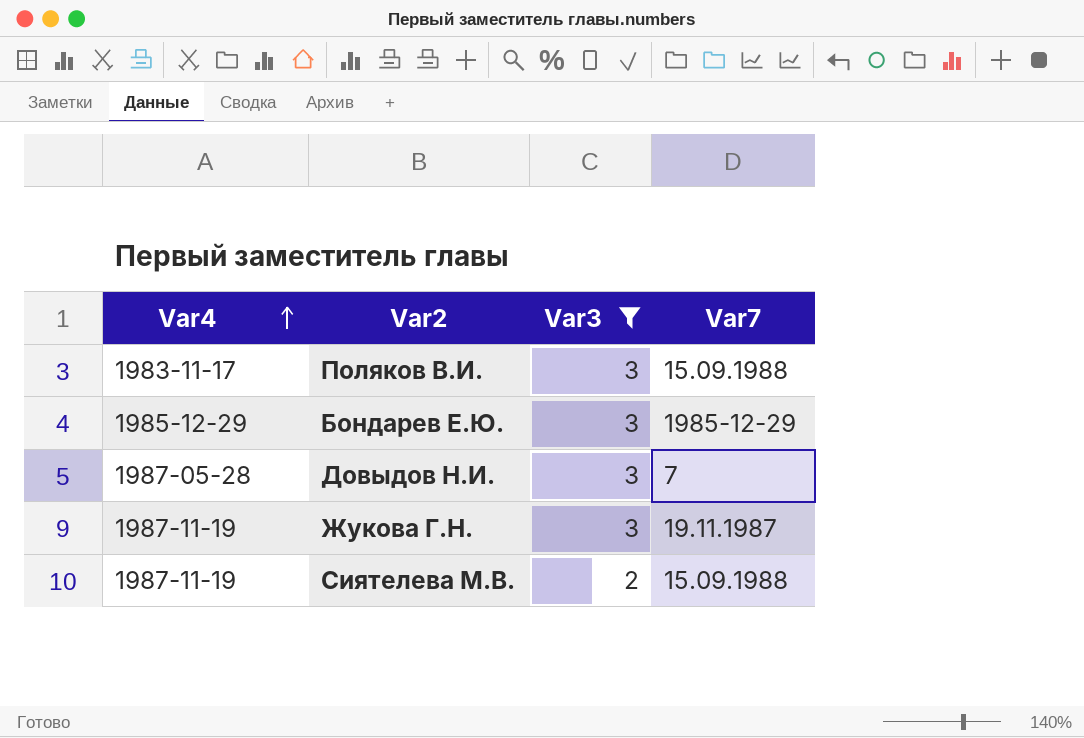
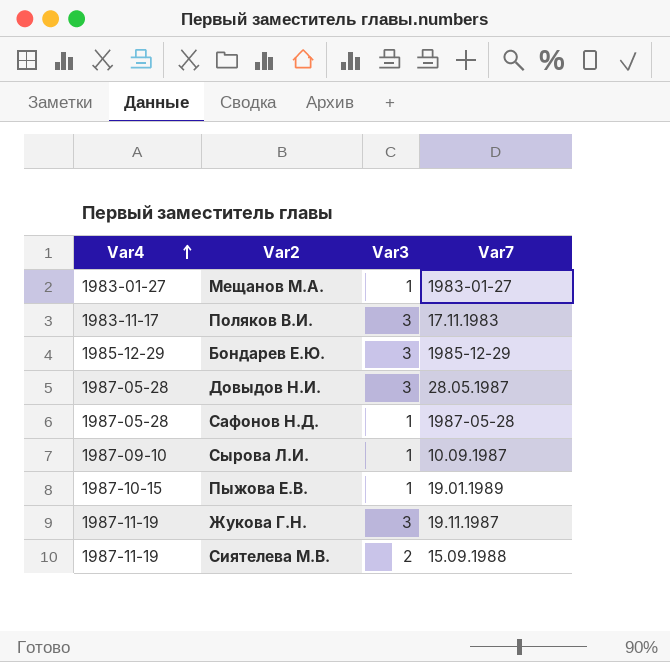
filter: Var3 != 1 -> none
Поляков В.И. | Var7: 15.09.1988 -> 17.11.1983
Довыдов Н.И. | Var7: 7 -> 28.05.1987

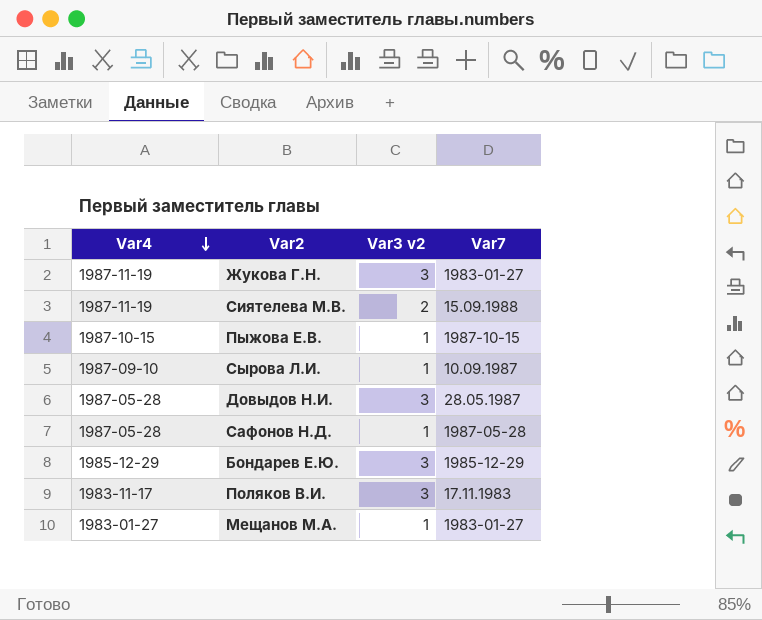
row order: Var4 ascending -> Var4 descending
column name: Var3 -> Var3 v2
Жукова Г.Н. | Var7: 19.11.1987 -> 1983-01-27
Пыжова Е.В. | Var7: 19.01.1989 -> 1987-10-15

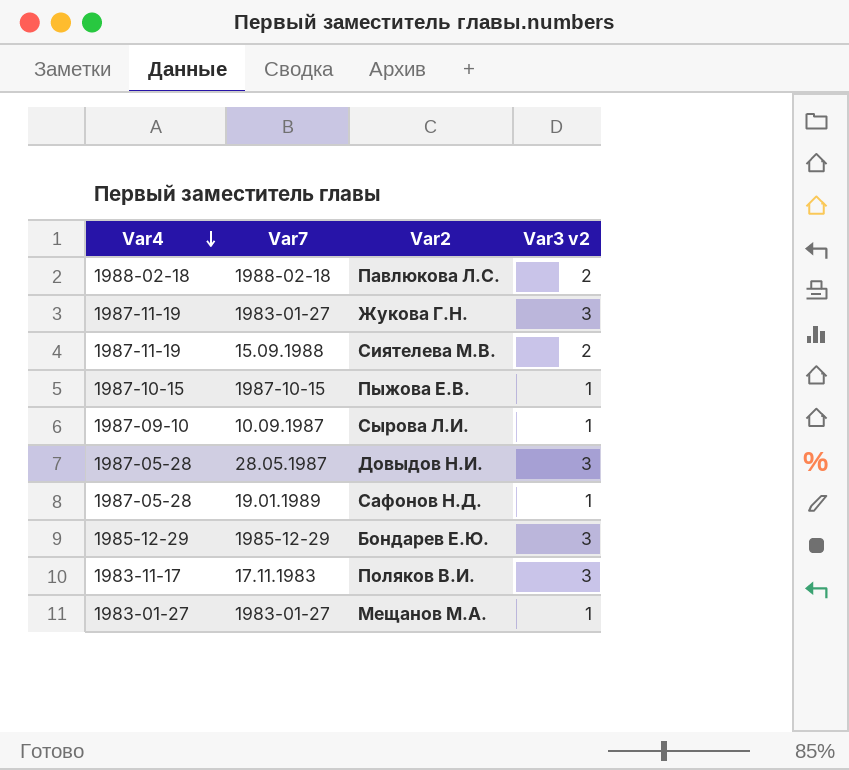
column Var7 | position: 4 -> 2
row Павлюкова Л.С.: none -> 1988-02-18 | 1988-02-18 | 2
Сафонов Н.Д. | Var7: 1987-05-28 -> 19.01.1989

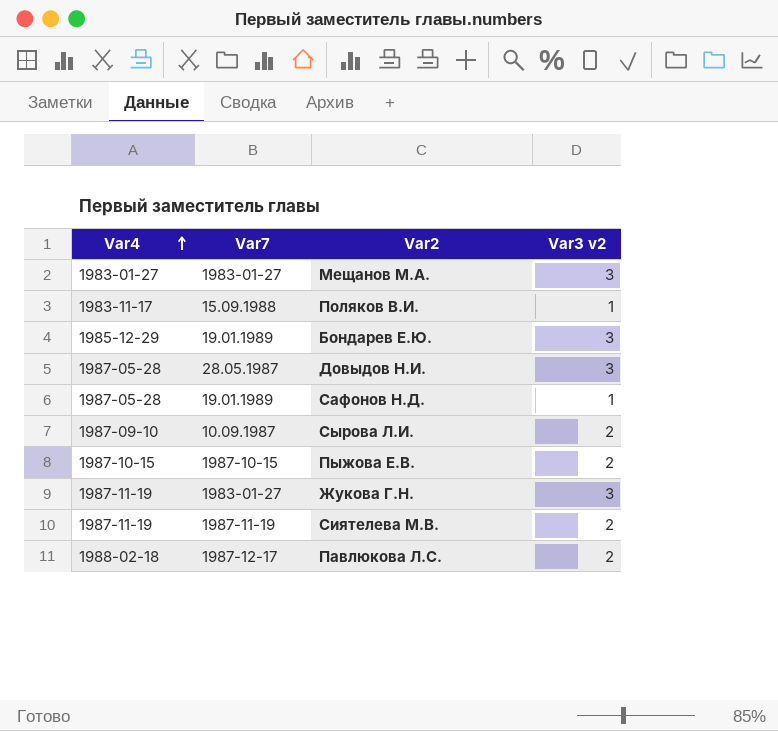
row order: Var4 descending -> Var4 ascending
Мещанов М.А. | Var3 v2: 1 -> 3
Поляков В.И. | Var7: 17.11.1983 -> 15.09.1988
Поляков В.И. | Var3 v2: 3 -> 1
Бондарев Е.Ю. | Var7: 1985-12-29 -> 19.01.1989
Сырова Л.И. | Var3 v2: 1 -> 2
Пыжова Е.В. | Var3 v2: 1 -> 2
Сиятелева М.В. | Var7: 15.09.1988 -> 1987-11-19
Павлюкова Л.С. | Var7: 1988-02-18 -> 1987-12-17

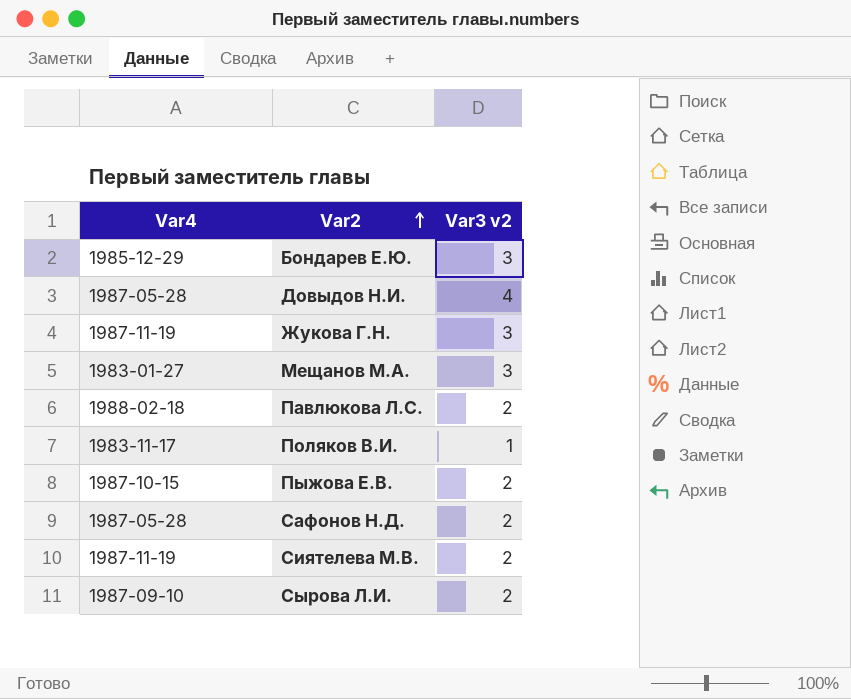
row order: Var4 ascending -> Var2 ascending
column Var7 | position: 2 -> none
Довыдов Н.И. | Var3 v2: 3 -> 4
Сафонов Н.Д. | Var3 v2: 1 -> 2

